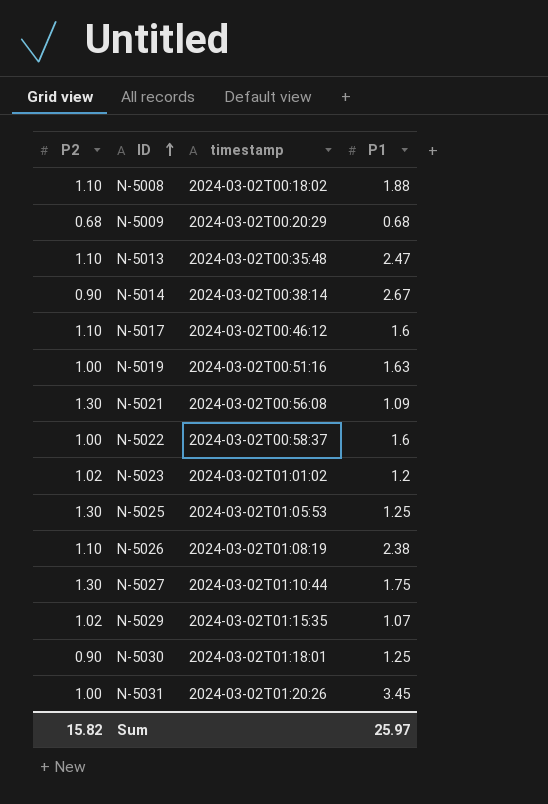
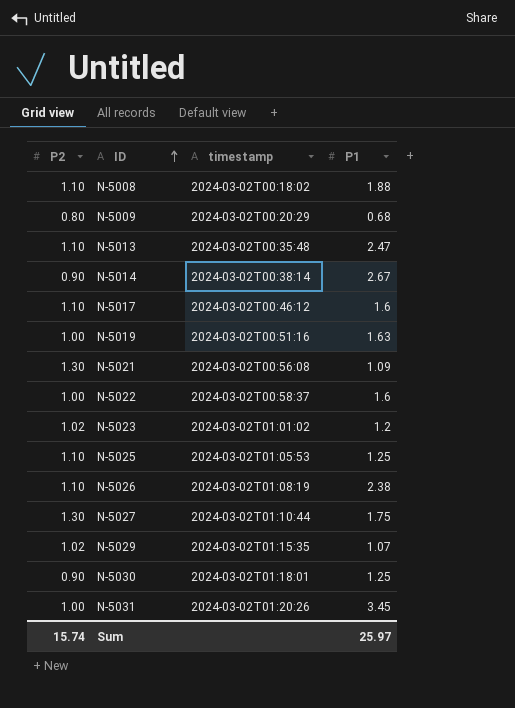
N-5009 | P2: 0.68 -> 0.80
N-5025 | P2: 1.30 -> 1.10
Sum | P2: 15.82 -> 15.74

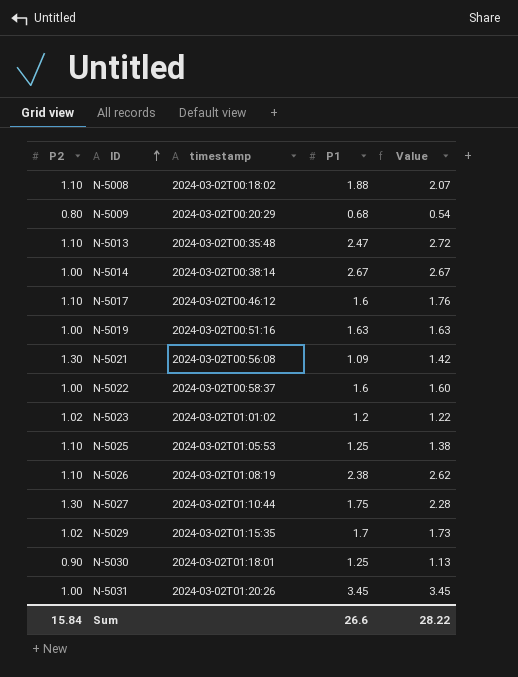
column Value | formula: none -> [P2] * [P1]
N-5014 | P2: 0.90 -> 1.00
N-5029 | P1: 1.07 -> 1.7
Sum | P2: 15.74 -> 15.84
Sum | P1: 25.97 -> 26.6

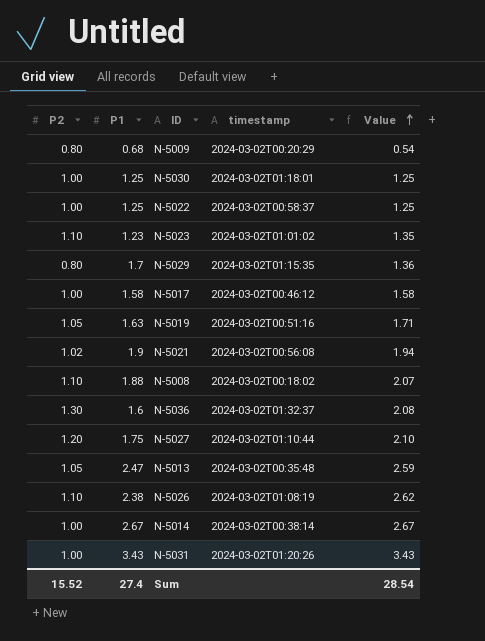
row order: ID ascending -> Value ascending
column P1 | position: 4 -> 2
row N-5025: 1.10 | 2024-03-02T01:05:53 | 1.25 | 1.38 -> none
N-5030 | P2: 0.90 -> 1.00
N-5030 | Value: 1.13 -> 1.25
N-5022 | P1: 1.6 -> 1.25
N-5022 | Value: 1.60 -> 1.25
N-5023 | P2: 1.02 -> 1.10
N-5023 | P1: 1.2 -> 1.23
N-5023 | Value: 1.22 -> 1.35
N-5029 | P2: 1.02 -> 0.80
N-5029 | Value: 1.73 -> 1.36
N-5017 | P2: 1.10 -> 1.00
N-5017 | P1: 1.6 -> 1.58
N-5017 | Value: 1.76 -> 1.58
N-5019 | P2: 1.00 -> 1.05
N-5019 | Value: 1.63 -> 1.71
N-5021 | P2: 1.30 -> 1.02
N-5021 | P1: 1.09 -> 1.9
N-5021 | Value: 1.42 -> 1.94
row N-5036: none -> 1.30 | 1.6 | 2024-03-02T01:32:37 | 2.08
N-5027 | P2: 1.30 -> 1.20
N-5027 | Value: 2.28 -> 2.10
N-5013 | P2: 1.10 -> 1.05
N-5013 | Value: 2.72 -> 2.59
N-5031 | P1: 3.45 -> 3.43
N-5031 | Value: 3.45 -> 3.43
Sum | P2: 15.84 -> 15.52
Sum | P1: 26.6 -> 27.4
Sum | Value: 28.22 -> 28.54

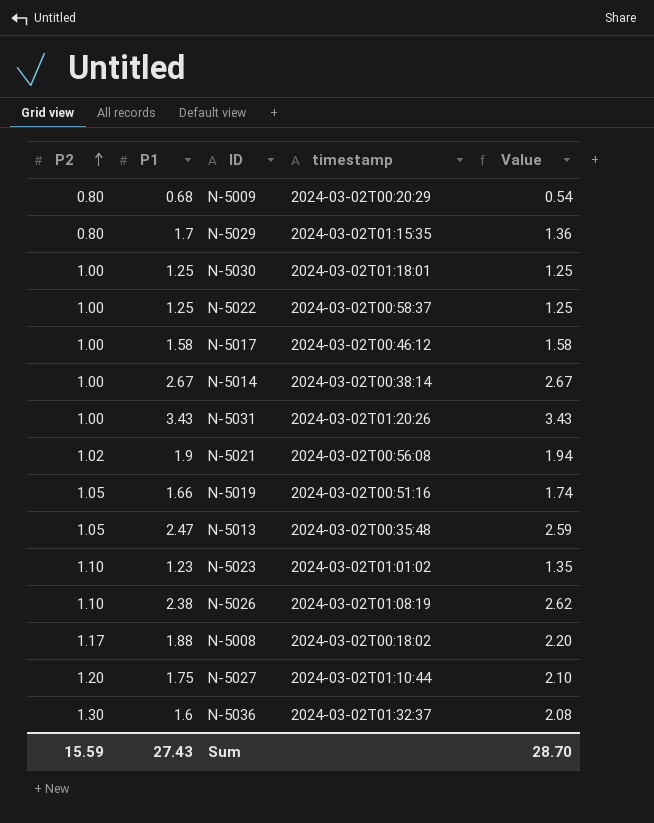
row order: Value ascending -> P2 ascending
N-5019 | P1: 1.63 -> 1.66
N-5019 | Value: 1.71 -> 1.74
N-5008 | P2: 1.10 -> 1.17
N-5008 | Value: 2.07 -> 2.20
Sum | P2: 15.52 -> 15.59
Sum | P1: 27.4 -> 27.43
Sum | Value: 28.54 -> 28.70

